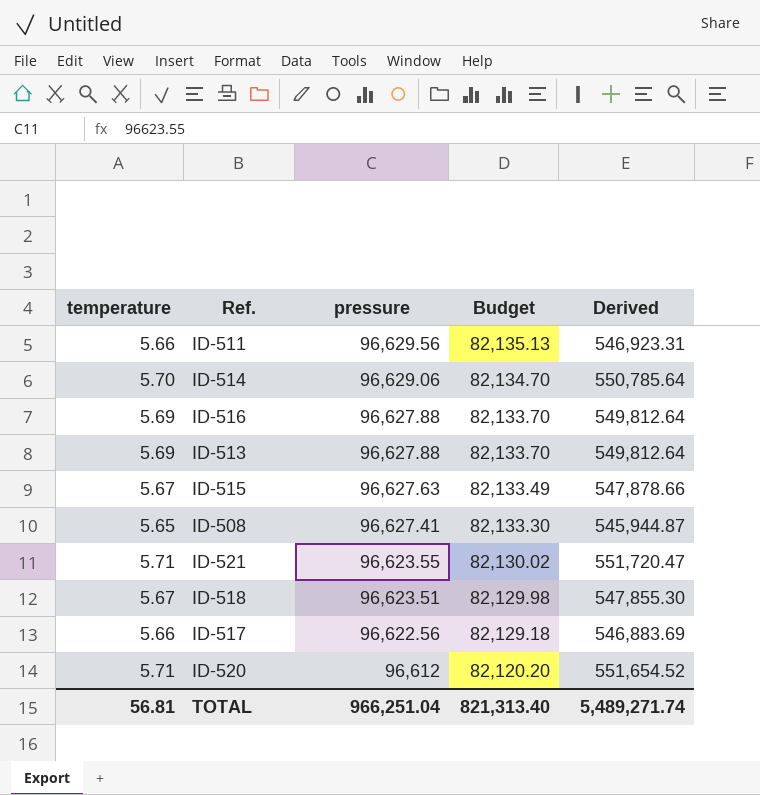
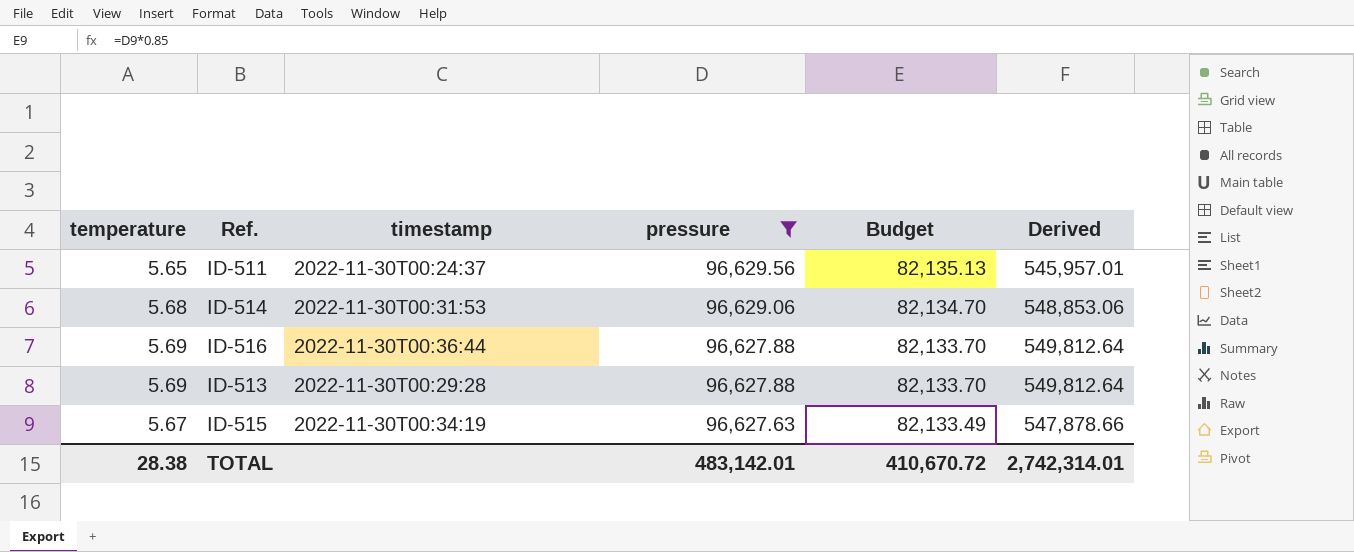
filter: none -> pressure >= 96,627.63
column timestamp | position: none -> 3
ID-511 | temperature: 5.66 -> 5.65
ID-511 | Derived: 546,923.31 -> 545,957.01
ID-514 | temperature: 5.70 -> 5.68
ID-514 | Derived: 550,785.64 -> 548,853.06
TOTAL | temperature: 56.81 -> 28.38
TOTAL | pressure: 966,251.04 -> 483,142.01
TOTAL | Budget: 821,313.40 -> 410,670.72
TOTAL | Derived: 5,489,271.74 -> 2,742,314.01

